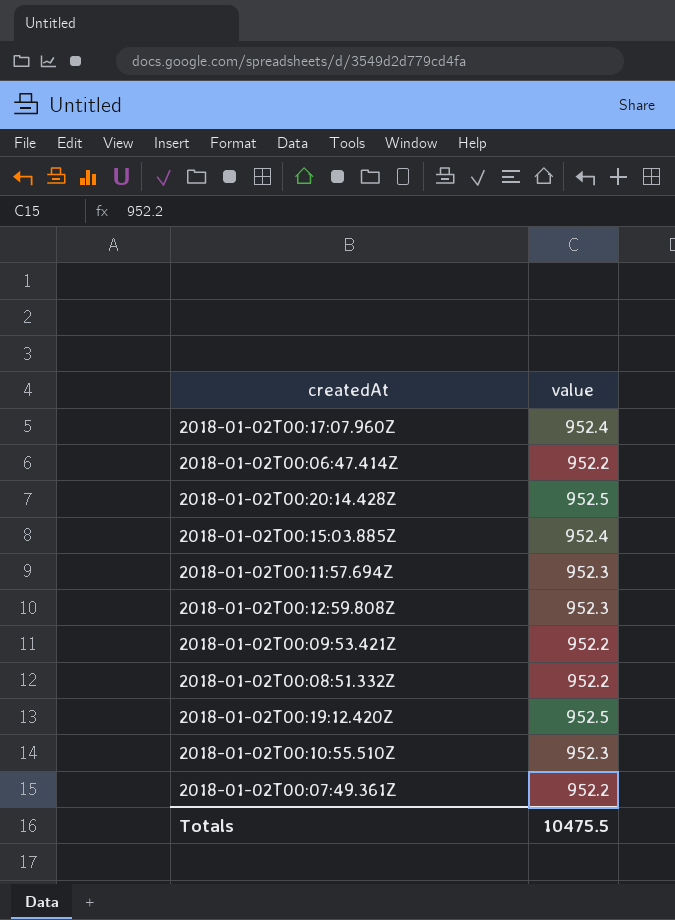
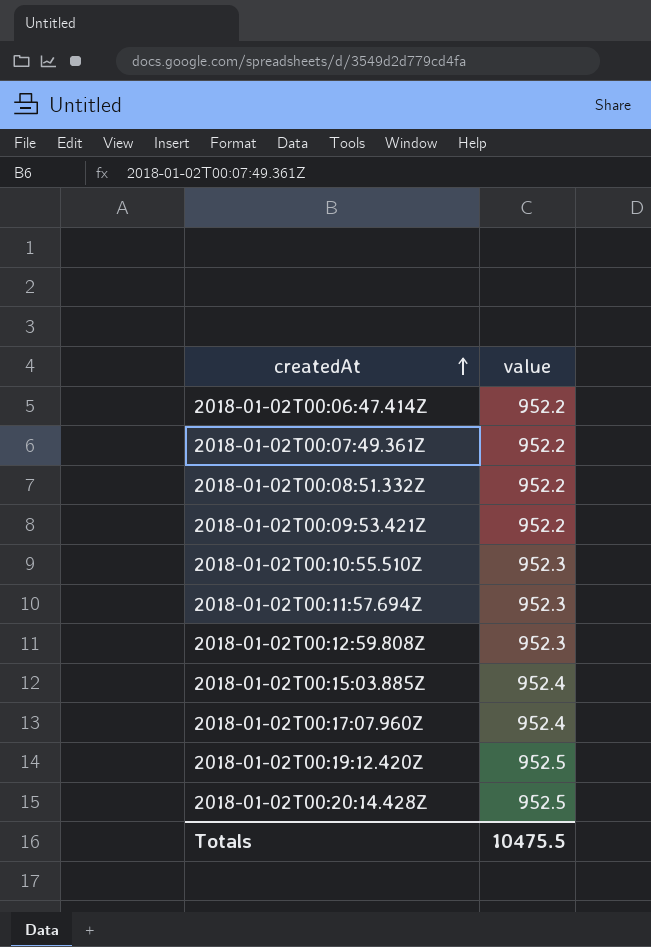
row order: none -> createdAt ascending

